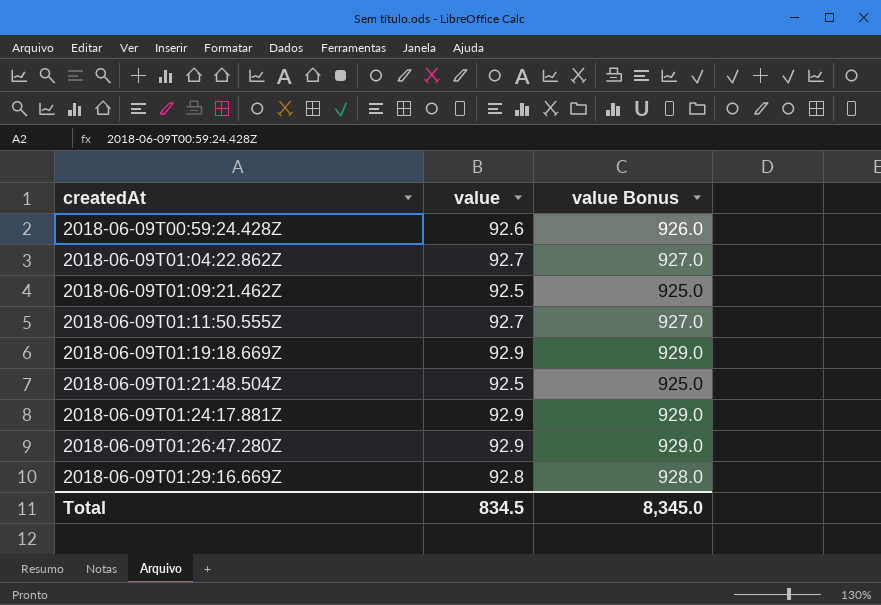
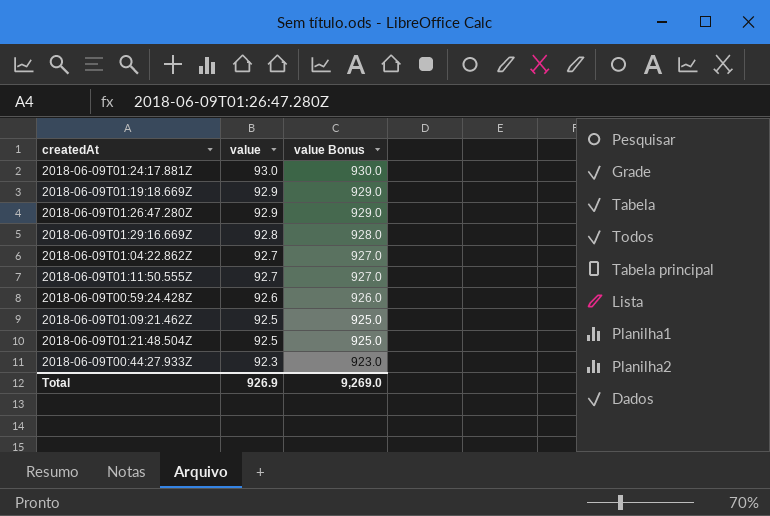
row order: createdAt ascending -> value descending
2018-06-09T01:24:17.881Z | value: 92.9 -> 93.0
2018-06-09T01:24:17.881Z | value Bonus: 929.0 -> 930.0
row 2018-06-09T00:44:27.933Z: none -> 92.3 | 923.0
Total | value: 834.5 -> 926.9
Total | value Bonus: 8,345.0 -> 9,269.0

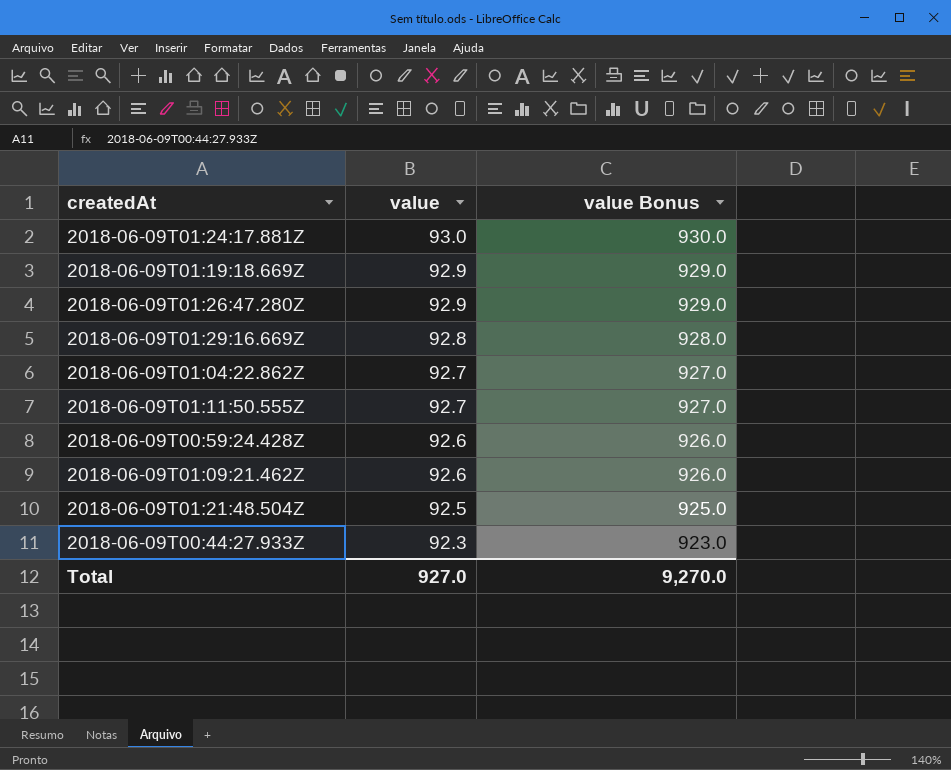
2018-06-09T01:09:21.462Z | value: 92.5 -> 92.6
2018-06-09T01:09:21.462Z | value Bonus: 925.0 -> 926.0
Total | value: 926.9 -> 927.0
Total | value Bonus: 9,269.0 -> 9,270.0

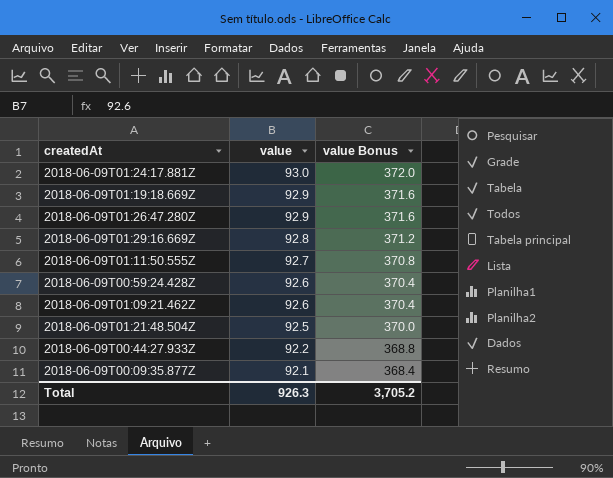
column value Bonus | formula: [value] * 10 -> [value] * 4
row 2018-06-09T01:04:22.862Z: 92.7 | 927.0 -> none
2018-06-09T00:44:27.933Z | value: 92.3 -> 92.2
row 2018-06-09T00:09:35.877Z: none -> 92.1 | 368.4
Total | value: 927.0 -> 926.3
Total | value Bonus: 9,270.0 -> 3,705.2

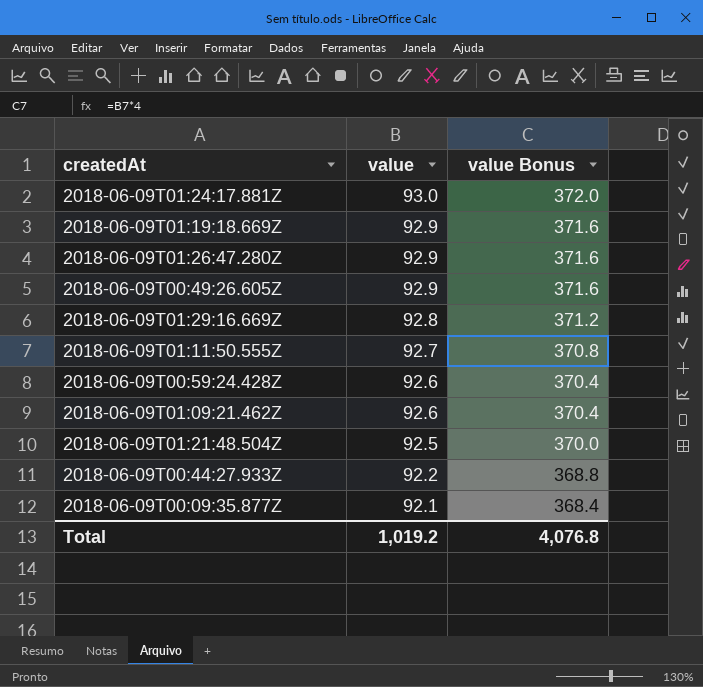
row 2018-06-09T00:49:26.605Z: none -> 92.9 | 371.6
Total | value: 926.3 -> 1,019.2
Total | value Bonus: 3,705.2 -> 4,076.8

